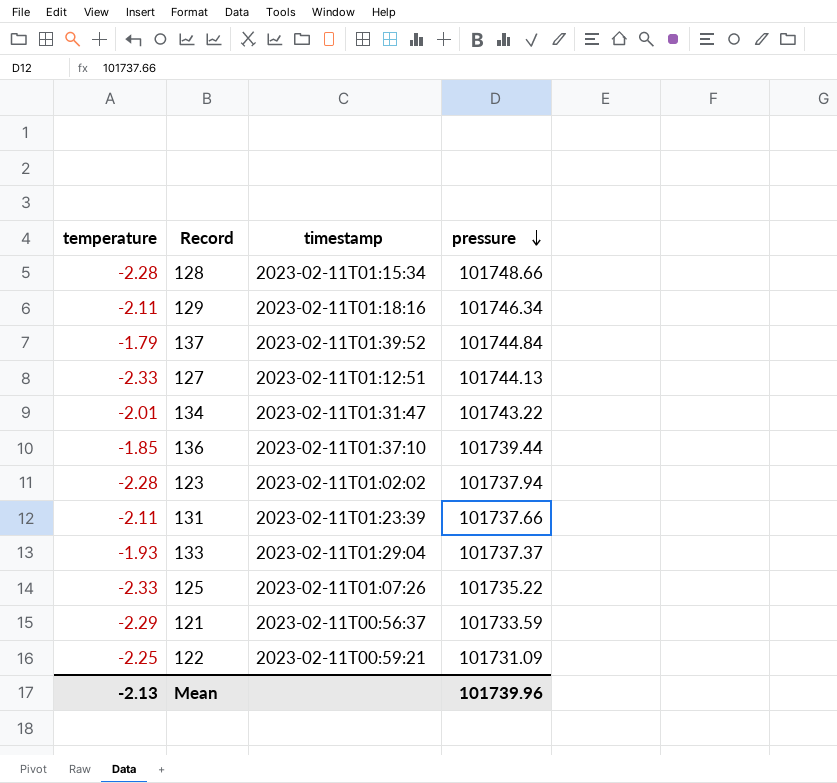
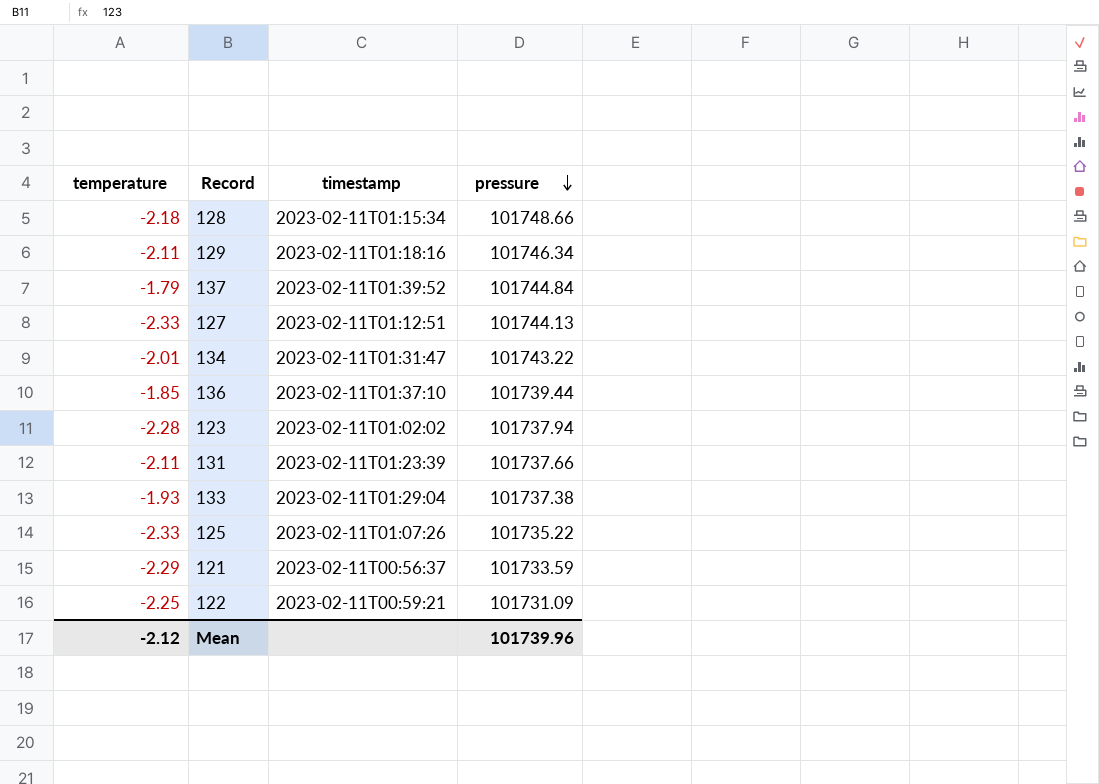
128 | temperature: -2.28 -> -2.18
133 | pressure: 101737.37 -> 101737.38
Mean | temperature: -2.13 -> -2.12

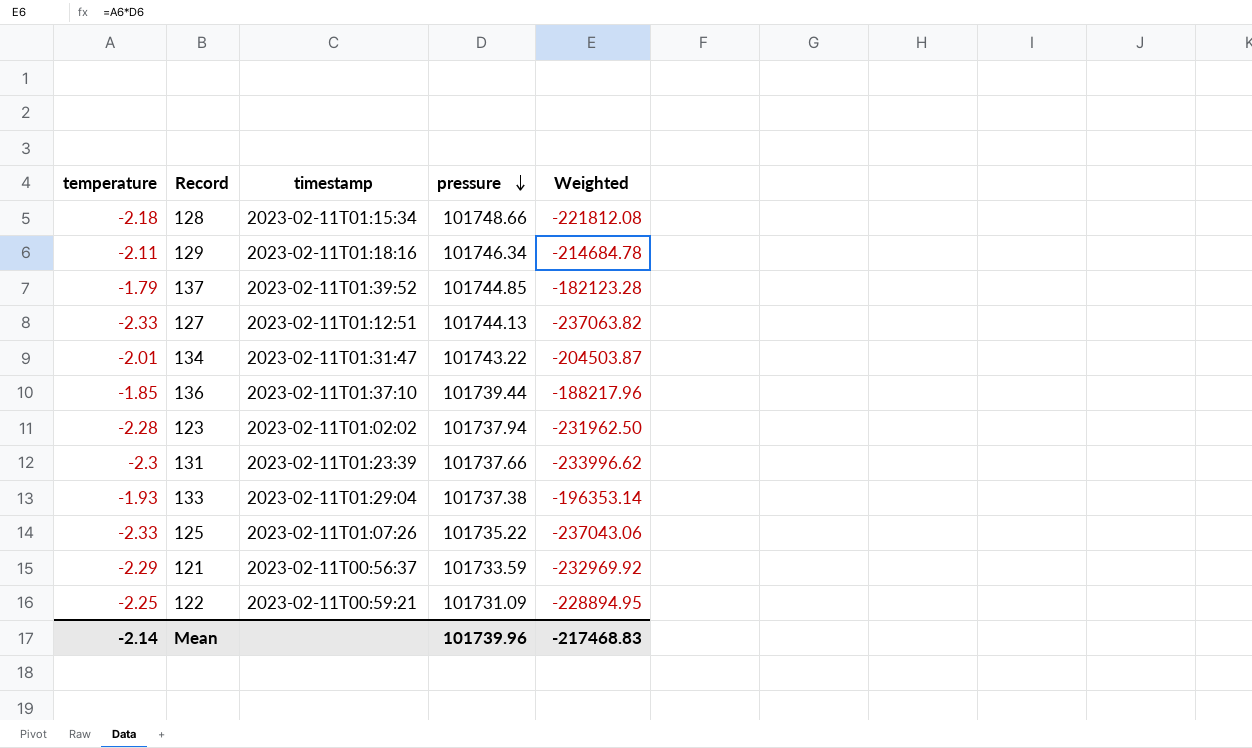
column Weighted | formula: none -> [temperature] * [pressure]
137 | pressure: 101744.84 -> 101744.85
131 | temperature: -2.11 -> -2.3
Mean | temperature: -2.12 -> -2.14

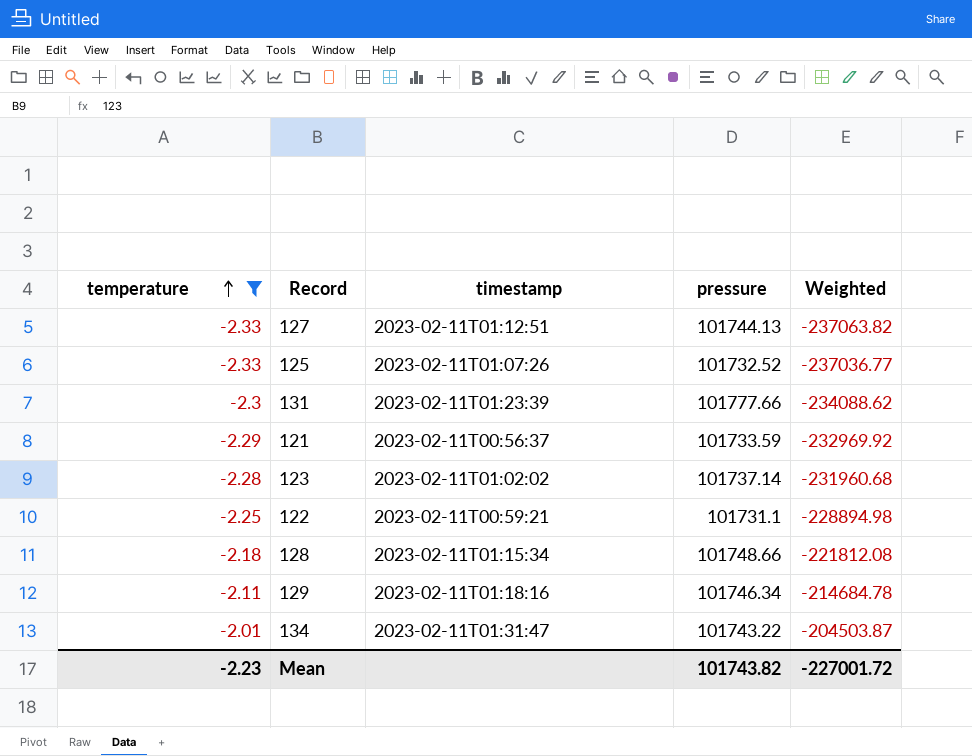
filter: none -> temperature <= -2.01
row order: pressure descending -> temperature ascending
125 | pressure: 101735.22 -> 101732.52
125 | Weighted: -237043.06 -> -237036.77
131 | pressure: 101737.66 -> 101777.66
131 | Weighted: -233996.62 -> -234088.62
123 | pressure: 101737.94 -> 101737.14
123 | Weighted: -231962.50 -> -231960.68
122 | pressure: 101731.09 -> 101731.1
122 | Weighted: -228894.95 -> -228894.98
Mean | temperature: -2.14 -> -2.23
Mean | pressure: 101739.96 -> 101743.82
Mean | Weighted: -217468.83 -> -227001.72

